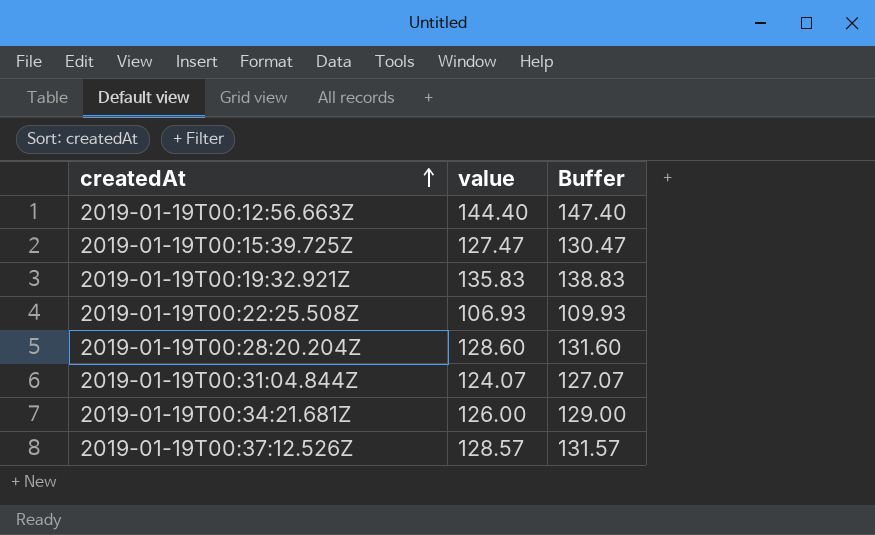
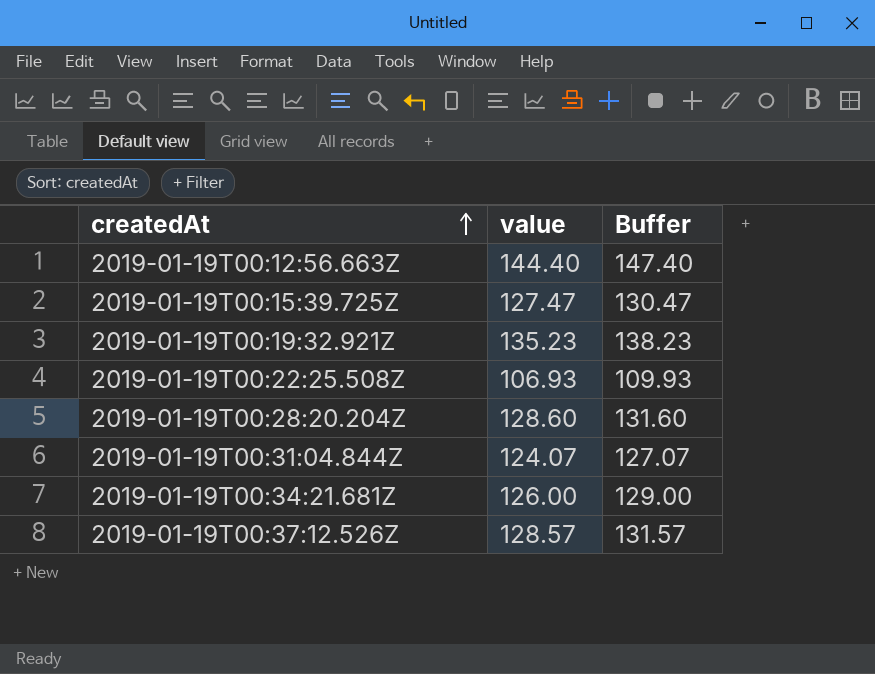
2019-01-19T00:19:32.921Z | value: 135.83 -> 135.23
2019-01-19T00:19:32.921Z | Buffer: 138.83 -> 138.23

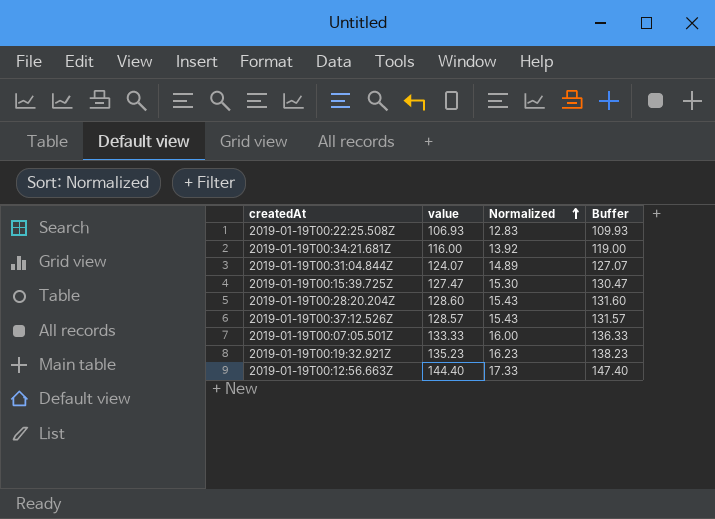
row order: createdAt ascending -> Normalized ascending
column Normalized | formula: none -> [value] * 0.12
2019-01-19T00:34:21.681Z | value: 126.00 -> 116.00
2019-01-19T00:34:21.681Z | Buffer: 129.00 -> 119.00
row 2019-01-19T00:07:05.501Z: none -> 133.33 | 16.00 | 136.33

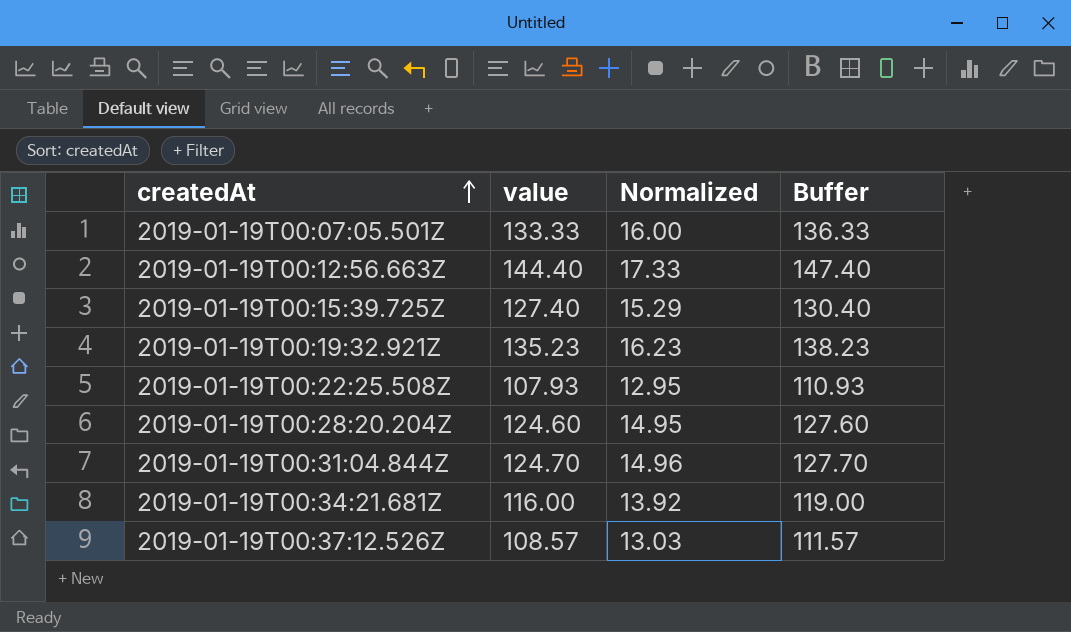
row order: Normalized ascending -> createdAt ascending
2019-01-19T00:15:39.725Z | value: 127.47 -> 127.40
2019-01-19T00:15:39.725Z | Normalized: 15.30 -> 15.29
2019-01-19T00:15:39.725Z | Buffer: 130.47 -> 130.40
2019-01-19T00:22:25.508Z | value: 106.93 -> 107.93
2019-01-19T00:22:25.508Z | Normalized: 12.83 -> 12.95
2019-01-19T00:22:25.508Z | Buffer: 109.93 -> 110.93
2019-01-19T00:28:20.204Z | value: 128.60 -> 124.60
2019-01-19T00:28:20.204Z | Normalized: 15.43 -> 14.95
2019-01-19T00:28:20.204Z | Buffer: 131.60 -> 127.60
2019-01-19T00:31:04.844Z | value: 124.07 -> 124.70
2019-01-19T00:31:04.844Z | Normalized: 14.89 -> 14.96
2019-01-19T00:31:04.844Z | Buffer: 127.07 -> 127.70
2019-01-19T00:37:12.526Z | value: 128.57 -> 108.57
2019-01-19T00:37:12.526Z | Normalized: 15.43 -> 13.03
2019-01-19T00:37:12.526Z | Buffer: 131.57 -> 111.57

